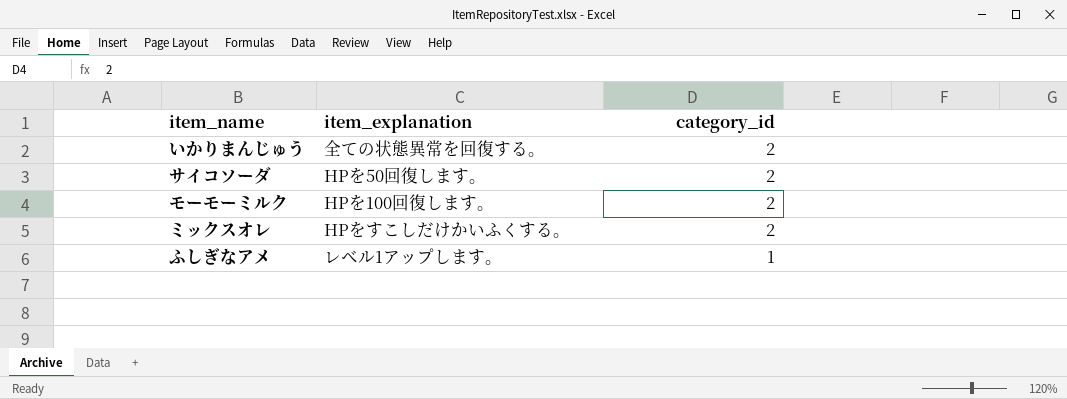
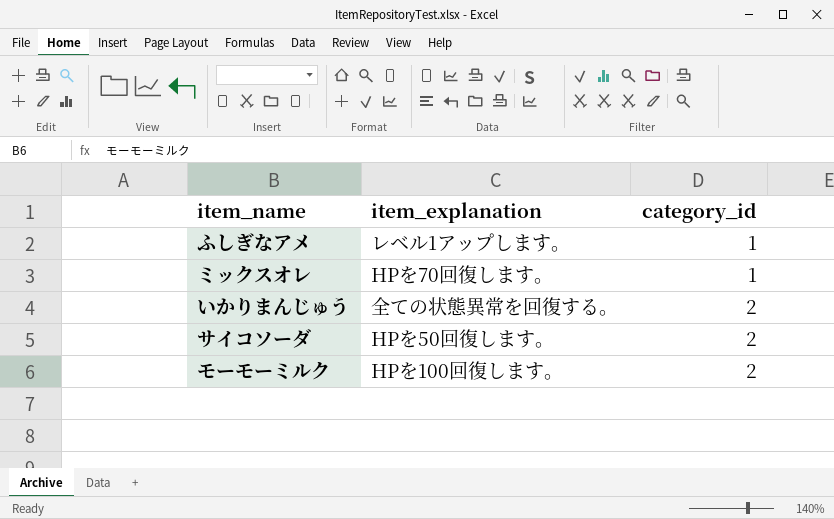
row order: category_id descending -> category_id ascending
ミックスオレ | item_explanation: HPをすこしだけかいふくする。 -> HPを70回復します。
ミックスオレ | category_id: 2 -> 1

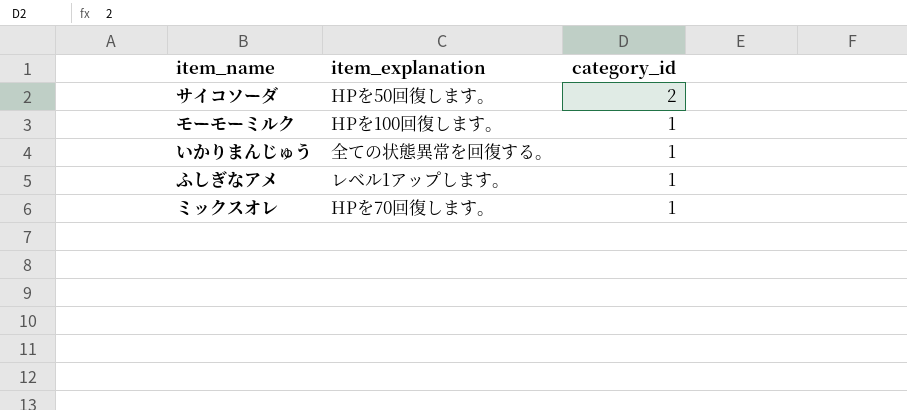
row order: category_id ascending -> category_id descending
モーモーミルク | category_id: 2 -> 1
いかりまんじゅう | category_id: 2 -> 1

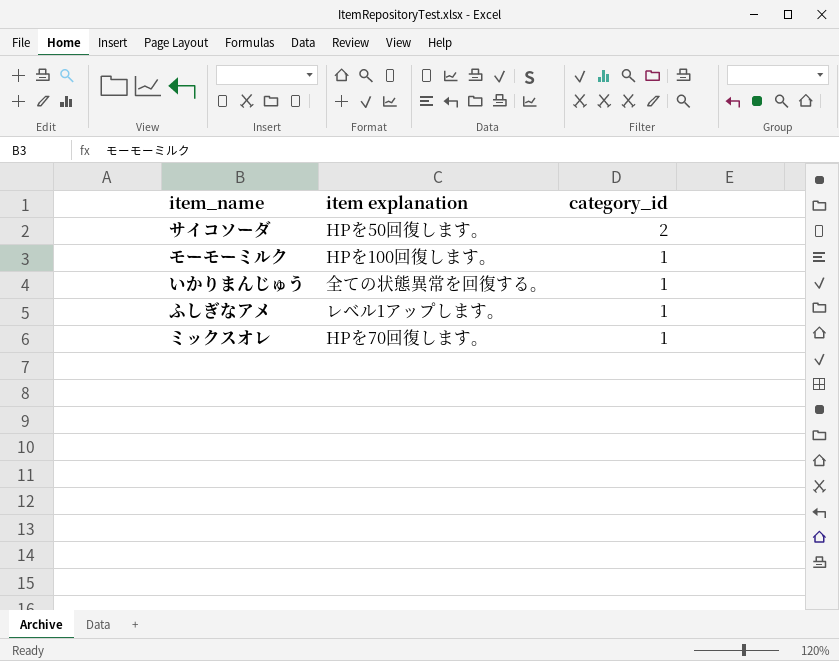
column name: item_explanation -> item explanation

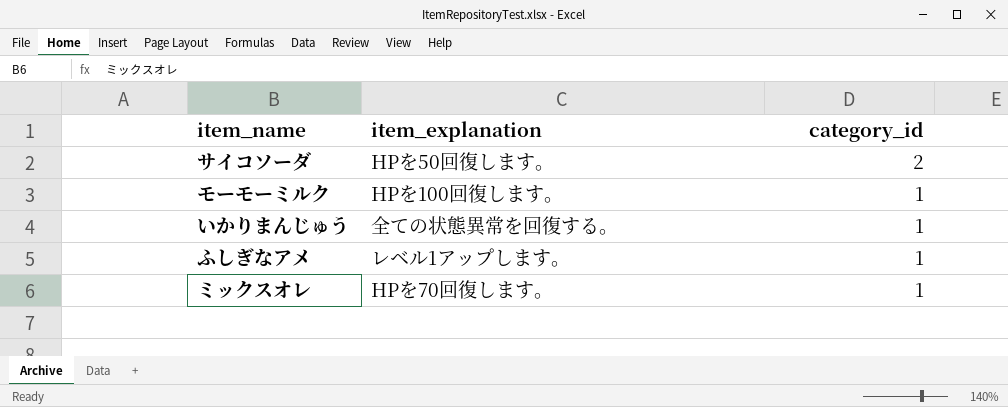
column name: item explanation -> item_explanation

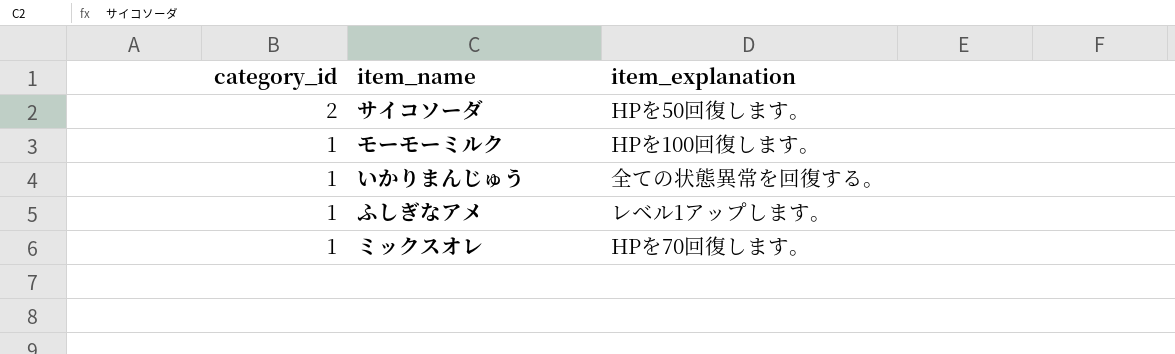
column category_id | position: 3 -> 1

